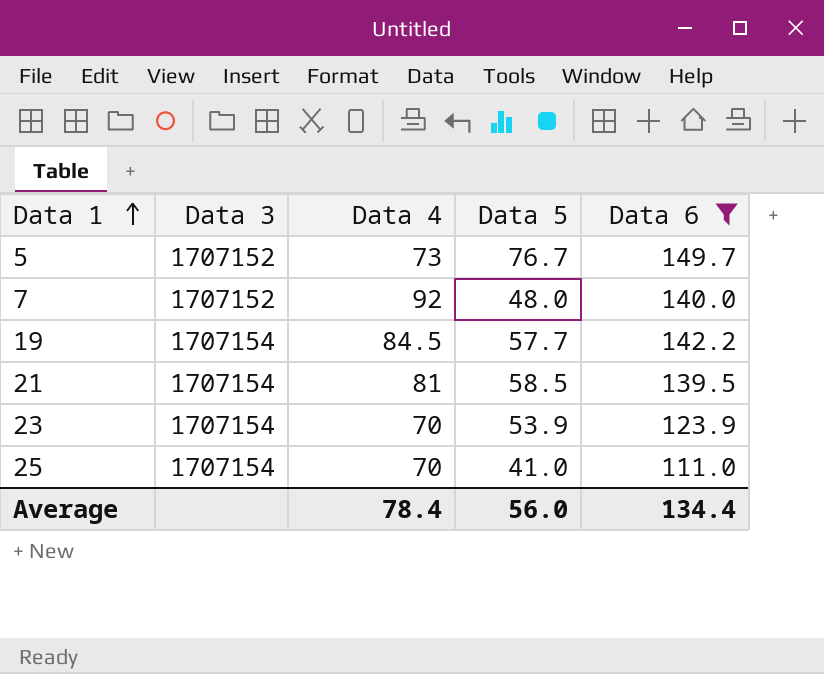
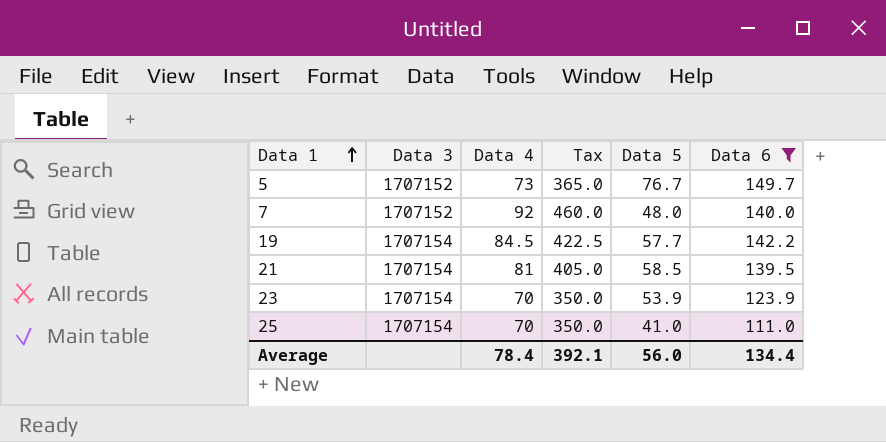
column Tax | formula: none -> [Data 4] * 5

